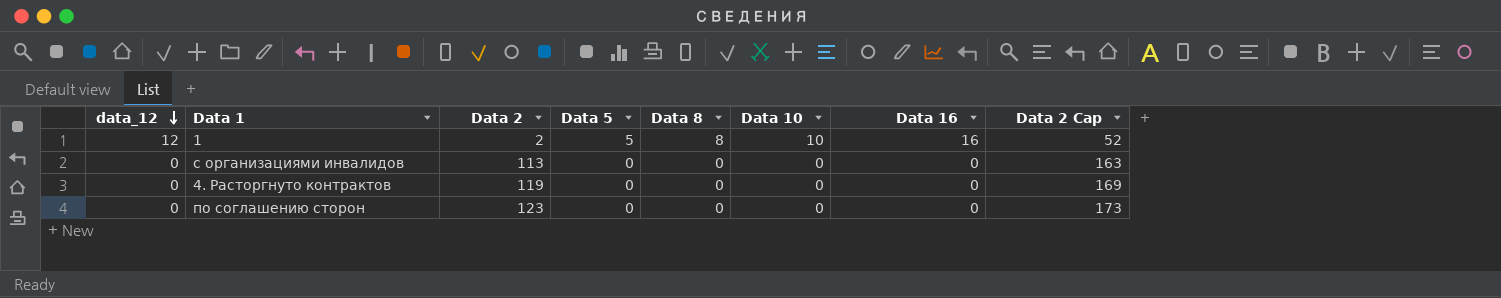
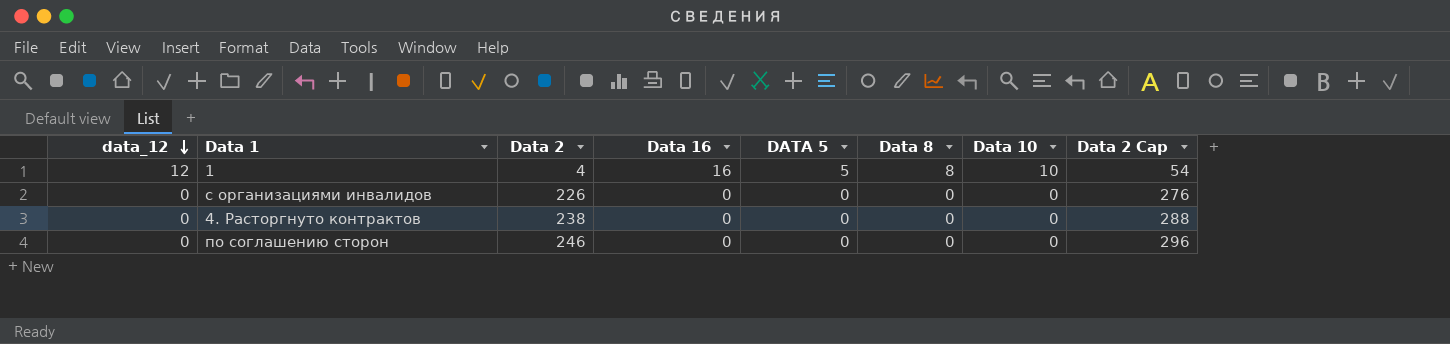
column Data 16 | position: 7 -> 4
column name: Data 5 -> DATA 5
1 | Data 2: 2 -> 4
1 | Data 2 Cap: 52 -> 54
с организациями инвалидов | Data 2: 113 -> 226
с организациями инвалидов | Data 2 Cap: 163 -> 276
4. Расторгнуто контрактов | Data 2: 119 -> 238
4. Расторгнуто контрактов | Data 2 Cap: 169 -> 288
по соглашению сторон | Data 2: 123 -> 246
по соглашению сторон | Data 2 Cap: 173 -> 296

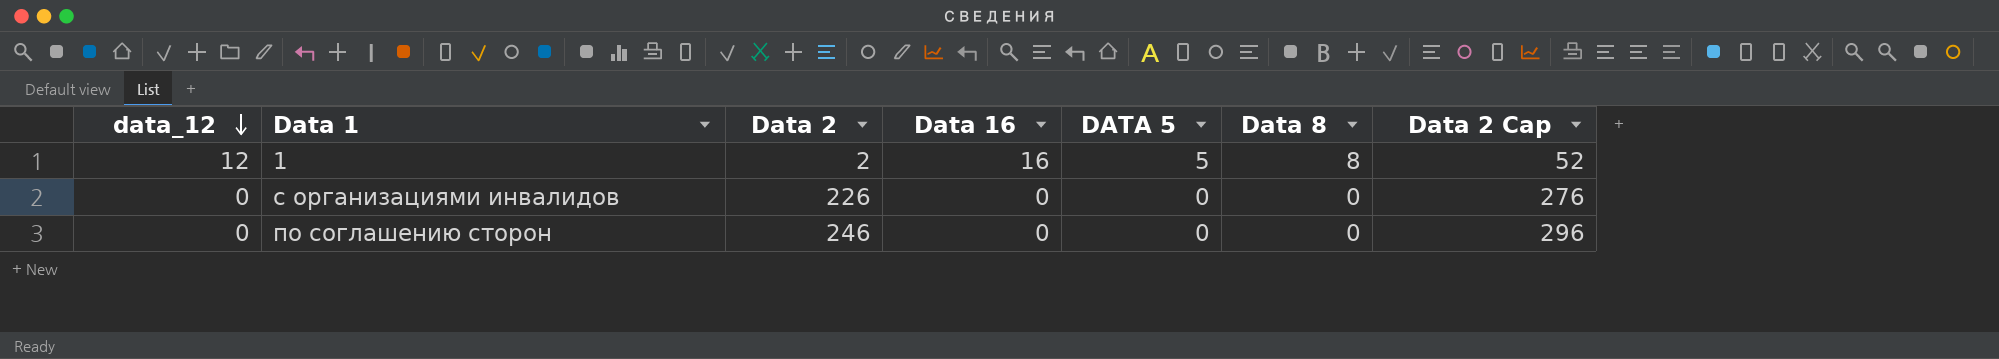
column Data 10 | position: 7 -> none
row 4. Расторгнуто контрактов: 0 | 238 | 0 | 0 | 0 | 0 | 288 -> none
1 | Data 2: 4 -> 2
1 | Data 2 Cap: 54 -> 52

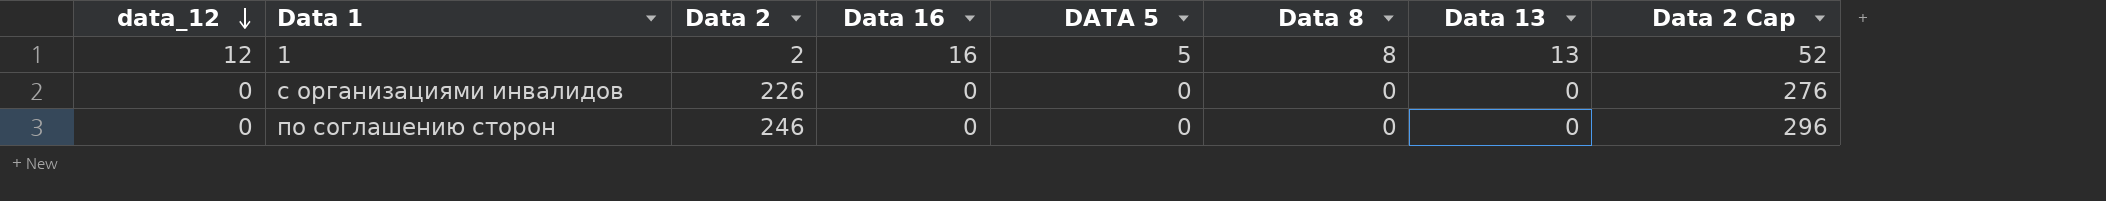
column Data 13 | position: none -> 7

